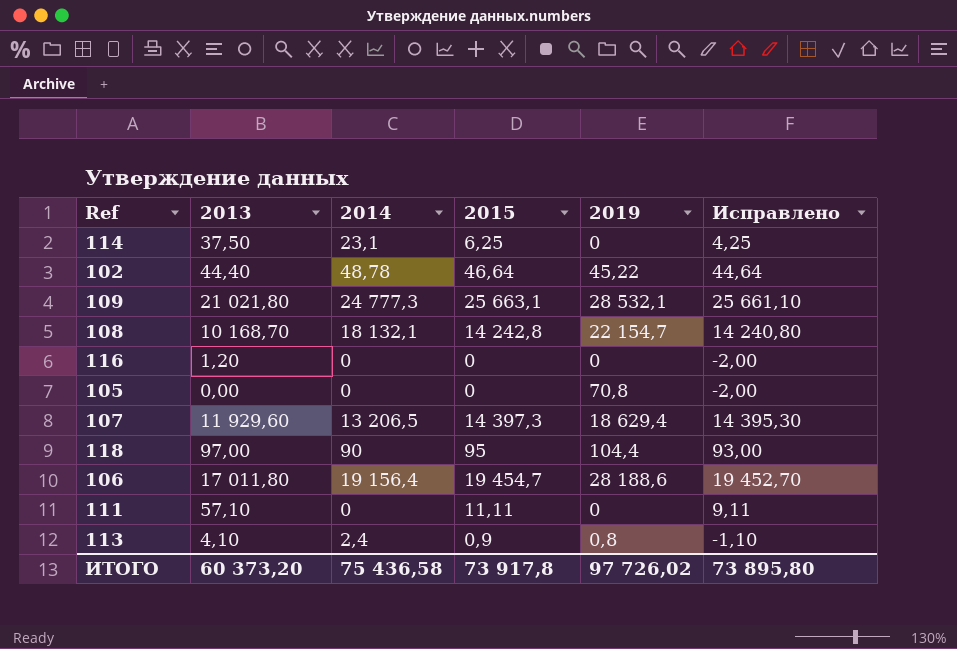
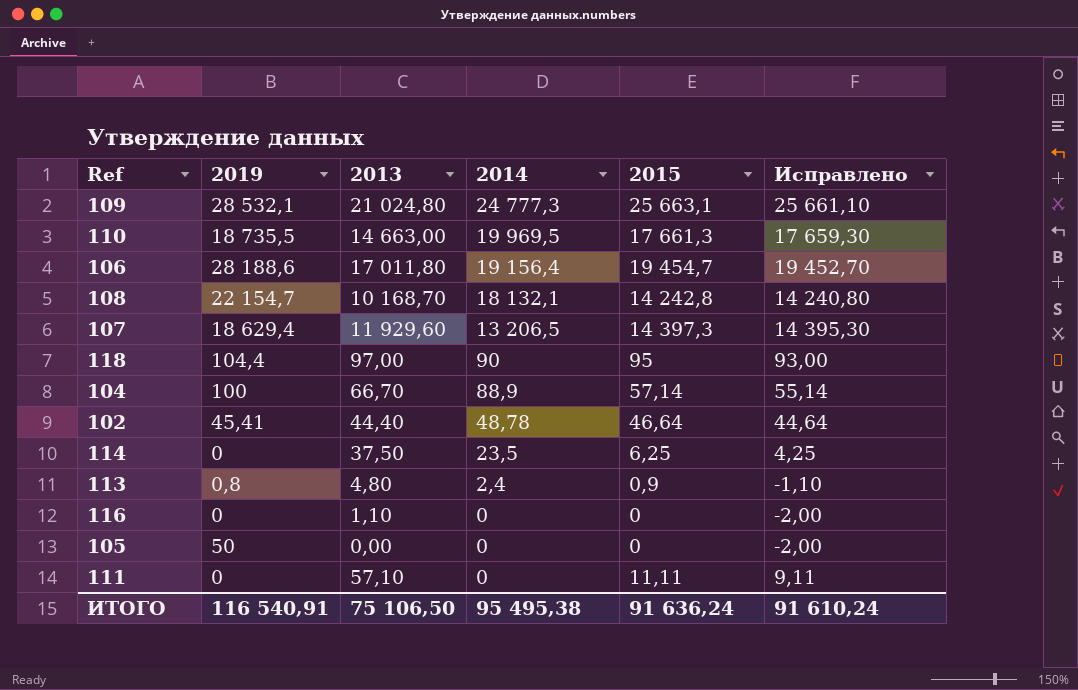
row order: none -> 2014 descending
column 2019 | position: 5 -> 2
109 | 2013: 21 021,80 -> 21 024,80
row 110: none -> 18 735,5 | 14 663,00 | 19 969,5 | 17 661,3 | 17 659,30
row 104: none -> 100 | 66,70 | 88,9 | 57,14 | 55,14
102 | 2019: 45,22 -> 45,41
114 | 2014: 23,1 -> 23,5
113 | 2013: 4,10 -> 4,80
116 | 2013: 1,20 -> 1,10
105 | 2019: 70,8 -> 50
ИТОГО | 2019: 97 726,02 -> 116 540,91
ИТОГО | 2013: 60 373,20 -> 75 106,50
ИТОГО | 2014: 75 436,58 -> 95 495,38
ИТОГО | 2015: 73 917,8 -> 91 636,24
ИТОГО | Исправлено: 73 895,80 -> 91 610,24

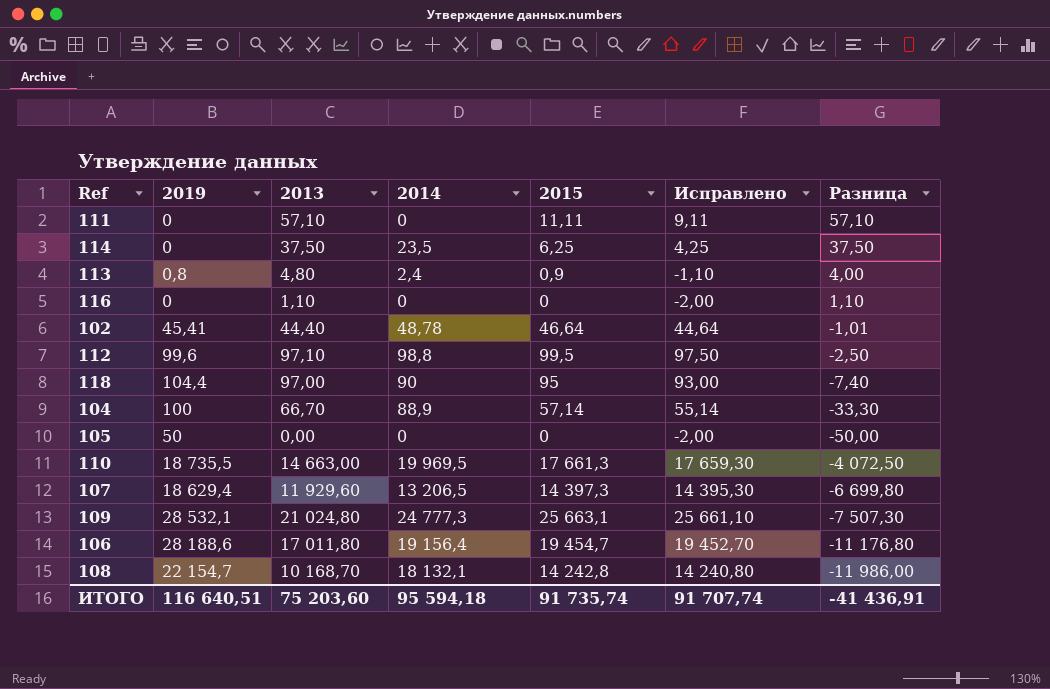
row order: 2014 descending -> Разница descending
column Разница | formula: none -> [2013] - [2019]
row 112: none -> 99,6 | 97,10 | 98,8 | 99,5 | 97,50 | -2,50
ИТОГО | 2019: 116 540,91 -> 116 640,51
ИТОГО | 2013: 75 106,50 -> 75 203,60
ИТОГО | 2014: 95 495,38 -> 95 594,18
ИТОГО | 2015: 91 636,24 -> 91 735,74
ИТОГО | Исправлено: 91 610,24 -> 91 707,74

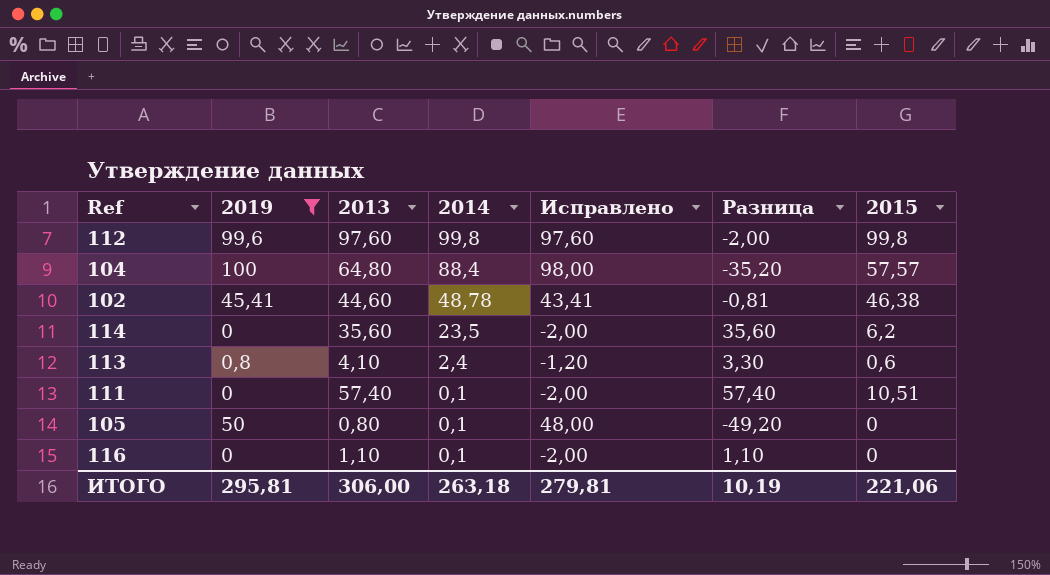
filter: none -> 2019 <= 100
row order: Разница descending -> 2014 descending
column Исправлено | formula: [2015] - 2 -> [2019] - 2
column 2015 | position: 5 -> 7
112 | 2013: 97,10 -> 97,60
112 | 2014: 98,8 -> 99,8
112 | Разница: -2,50 -> -2,00
112 | 2015: 99,5 -> 99,8
104 | 2013: 66,70 -> 64,80
104 | 2014: 88,9 -> 88,4
104 | Разница: -33,30 -> -35,20
104 | 2015: 57,14 -> 57,57
102 | 2013: 44,40 -> 44,60
102 | Разница: -1,01 -> -0,81
102 | 2015: 46,64 -> 46,38
114 | 2013: 37,50 -> 35,60
114 | Разница: 37,50 -> 35,60
114 | 2015: 6,25 -> 6,2
113 | 2013: 4,80 -> 4,10
113 | Разница: 4,00 -> 3,30
113 | 2015: 0,9 -> 0,6
111 | 2013: 57,10 -> 57,40
111 | 2014: 0 -> 0,1
111 | Разница: 57,10 -> 57,40
111 | 2015: 11,11 -> 10,51
105 | 2013: 0,00 -> 0,80
105 | 2014: 0 -> 0,1
105 | Разница: -50,00 -> -49,20
116 | 2014: 0 -> 0,1
ИТОГО | 2019: 116 640,51 -> 295,81
ИТОГО | 2013: 75 203,60 -> 306,00
ИТОГО | 2014: 95 594,18 -> 263,18
ИТОГО | Исправлено: 91 707,74 -> 279,81
ИТОГО | Разница: -41 436,91 -> 10,19
ИТОГО | 2015: 91 735,74 -> 221,06

